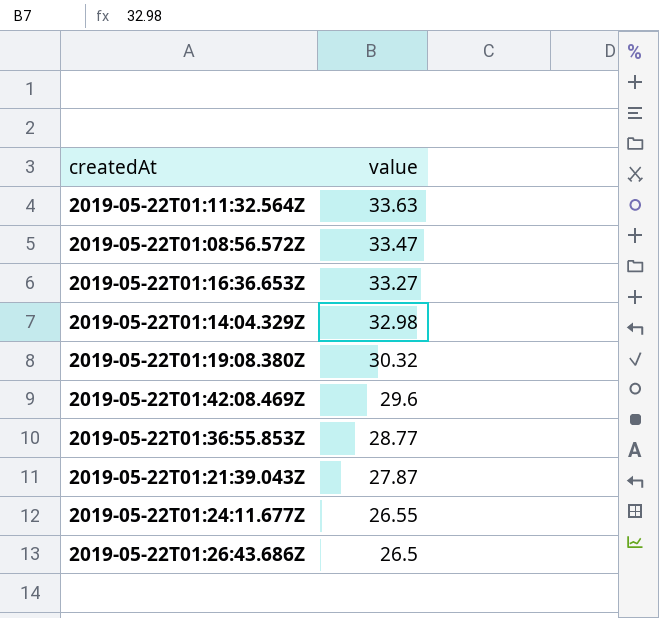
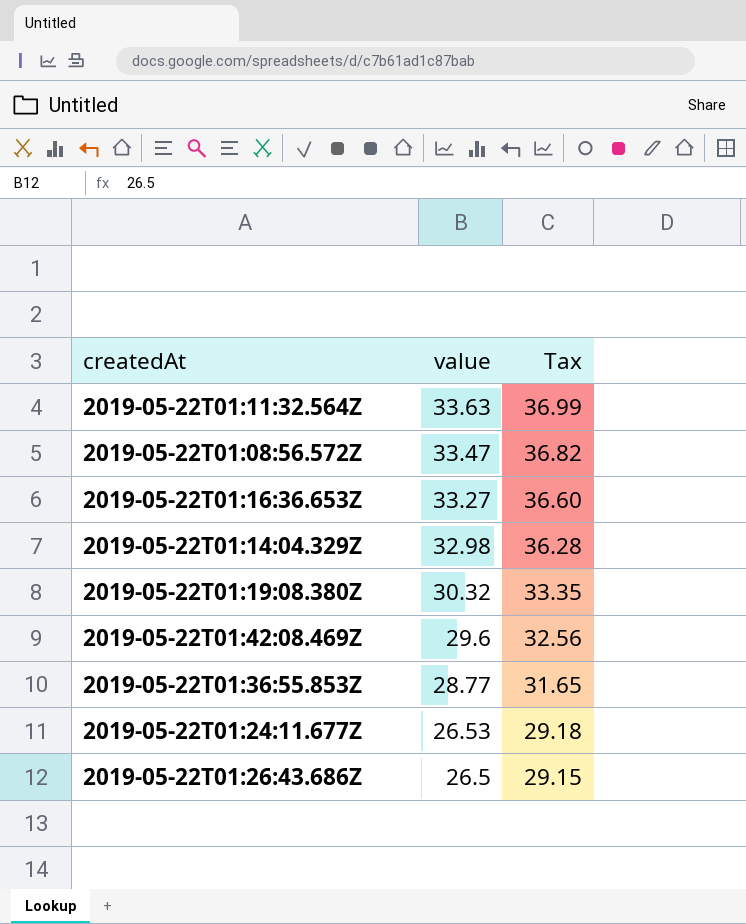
column Tax | formula: none -> [value] * 1.1
row 2019-05-22T01:21:39.043Z: 27.87 -> none
2019-05-22T01:24:11.677Z | value: 26.55 -> 26.53

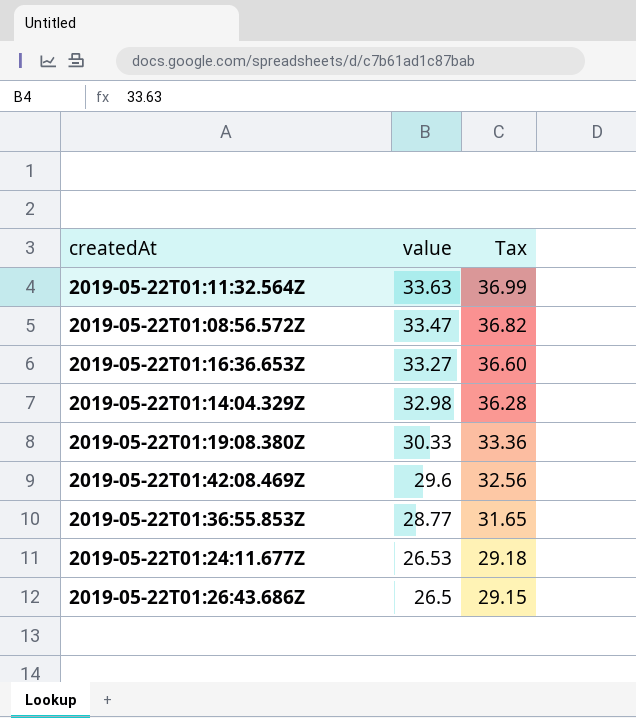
2019-05-22T01:19:08.380Z | value: 30.32 -> 30.33
2019-05-22T01:19:08.380Z | Tax: 33.35 -> 33.36

